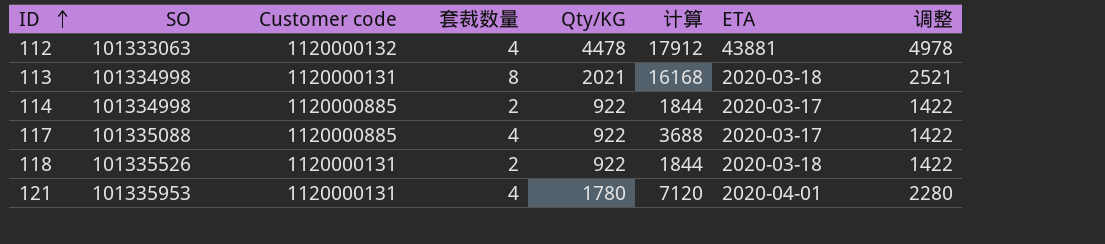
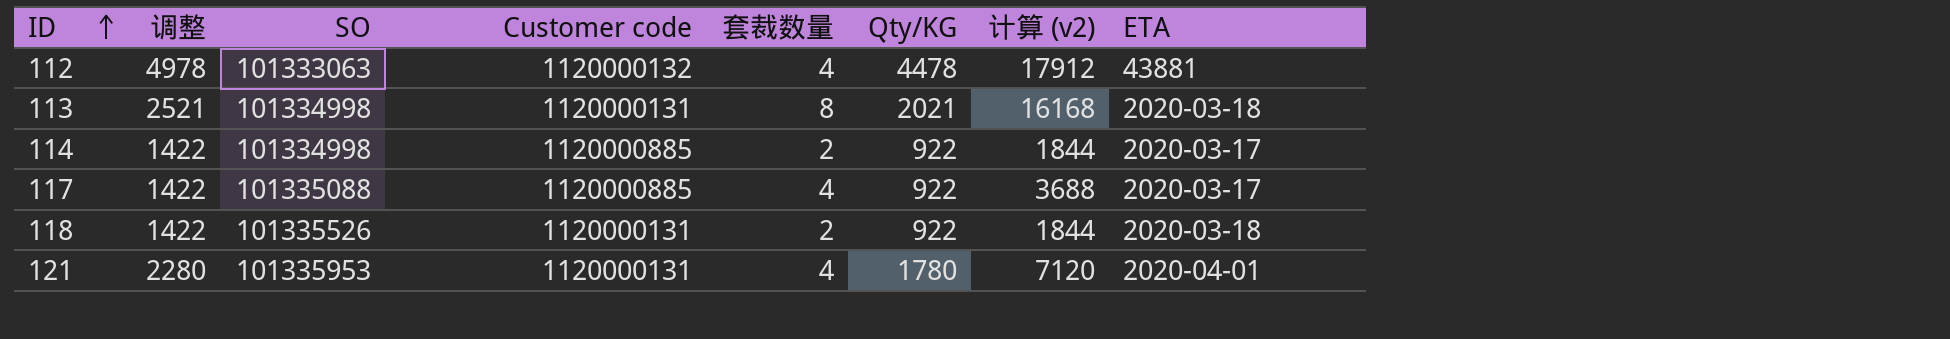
column 调整 | position: 8 -> 2
column name: 计算 -> 计算 (v2)

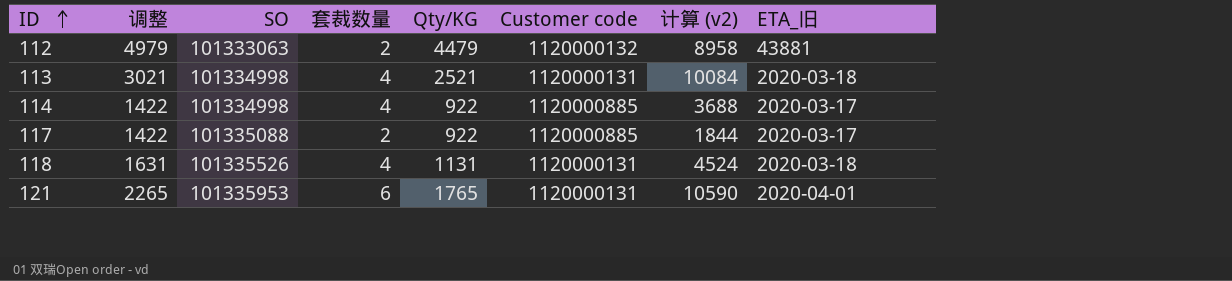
column Customer code | position: 4 -> 6
column name: ETA -> ETA_旧
112 | 调整: 4978 -> 4979
112 | 套裁数量: 4 -> 2
112 | Qty/KG: 4478 -> 4479
112 | 计算 (v2): 17912 -> 8958
113 | 调整: 2521 -> 3021
113 | 套裁数量: 8 -> 4
113 | Qty/KG: 2021 -> 2521
113 | 计算 (v2): 16168 -> 10084
114 | 套裁数量: 2 -> 4
114 | 计算 (v2): 1844 -> 3688
117 | 套裁数量: 4 -> 2
117 | 计算 (v2): 3688 -> 1844
118 | 调整: 1422 -> 1631
118 | 套裁数量: 2 -> 4
118 | Qty/KG: 922 -> 1131
118 | 计算 (v2): 1844 -> 4524
121 | 调整: 2280 -> 2265
121 | 套裁数量: 4 -> 6
121 | Qty/KG: 1780 -> 1765
121 | 计算 (v2): 7120 -> 10590

